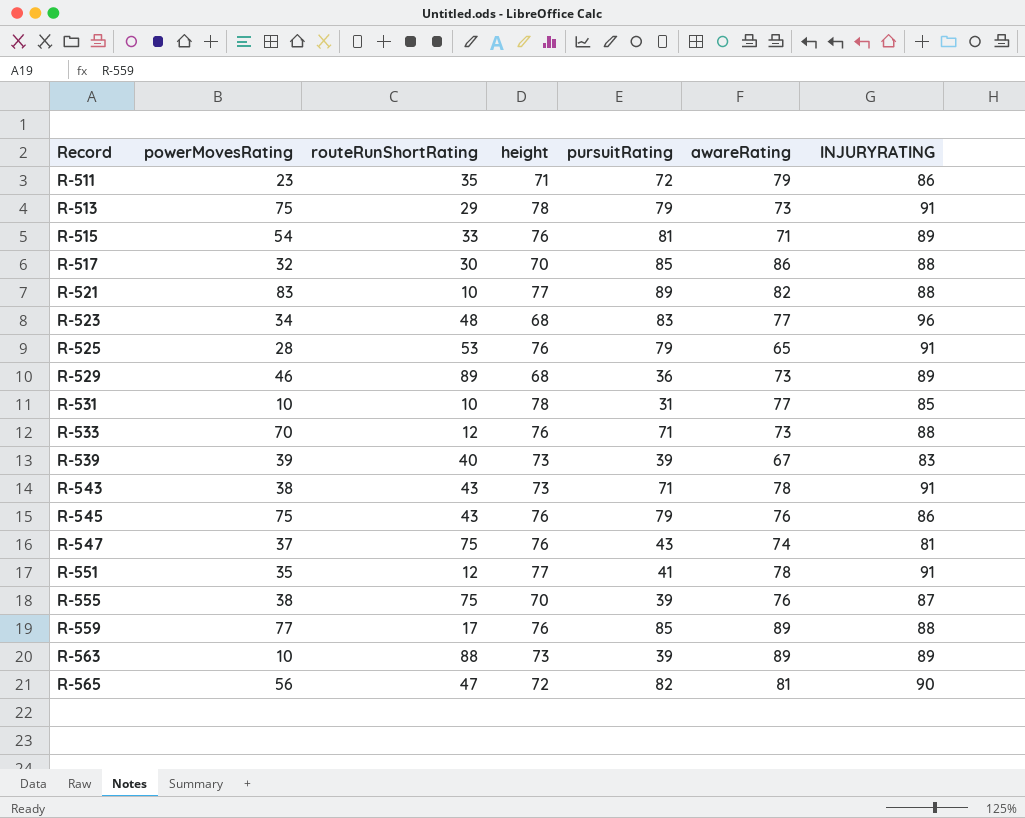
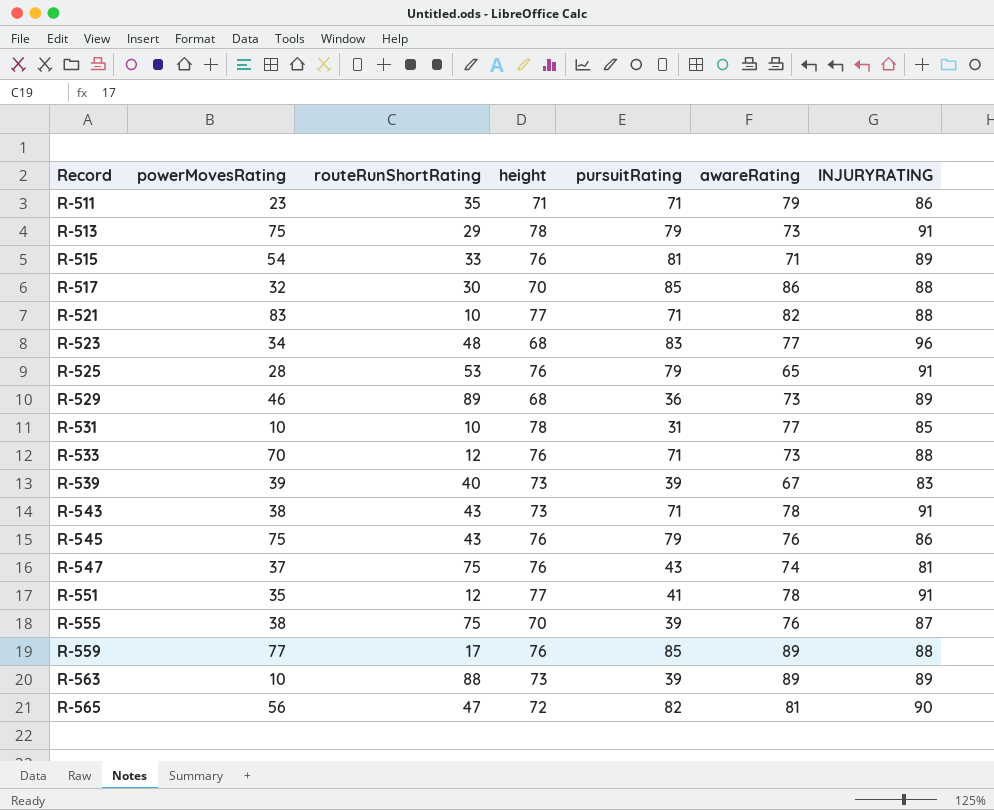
R-511 | pursuitRating: 72 -> 71
R-521 | pursuitRating: 89 -> 71

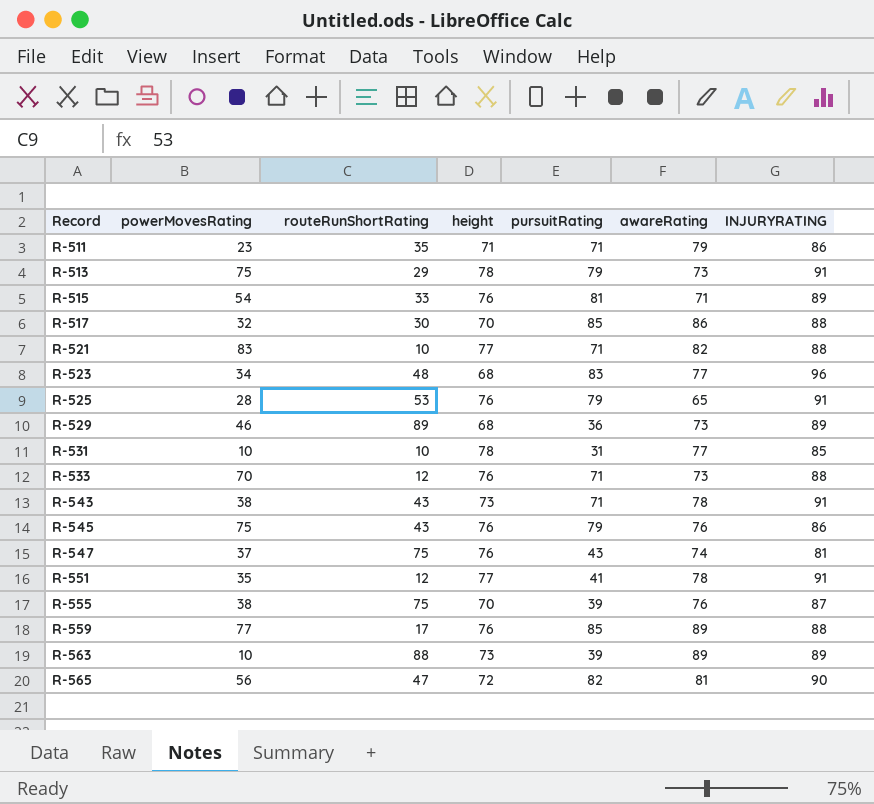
row R-539: 39 | 40 | 73 | 39 | 67 | 83 -> none

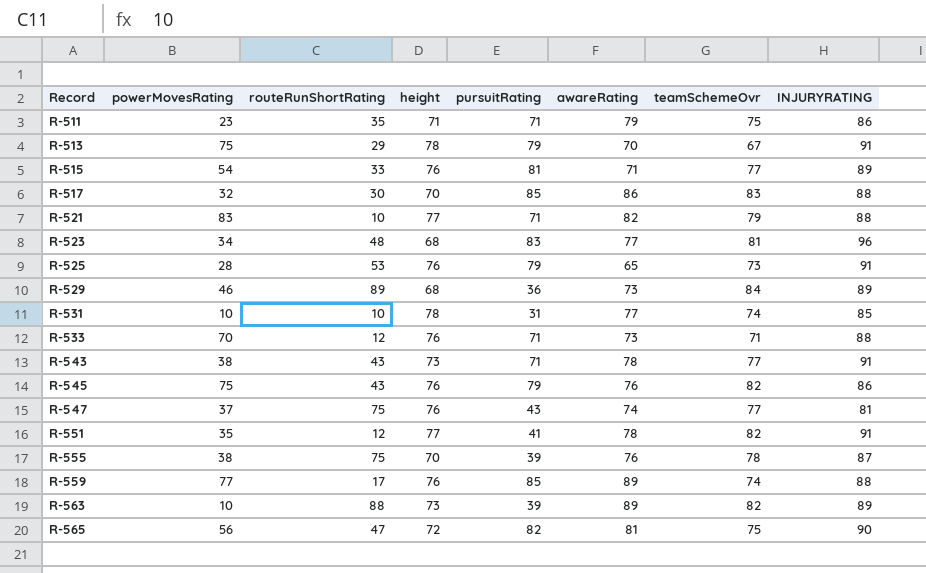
column teamSchemeOvr | position: none -> 7
R-513 | awareRating: 73 -> 70

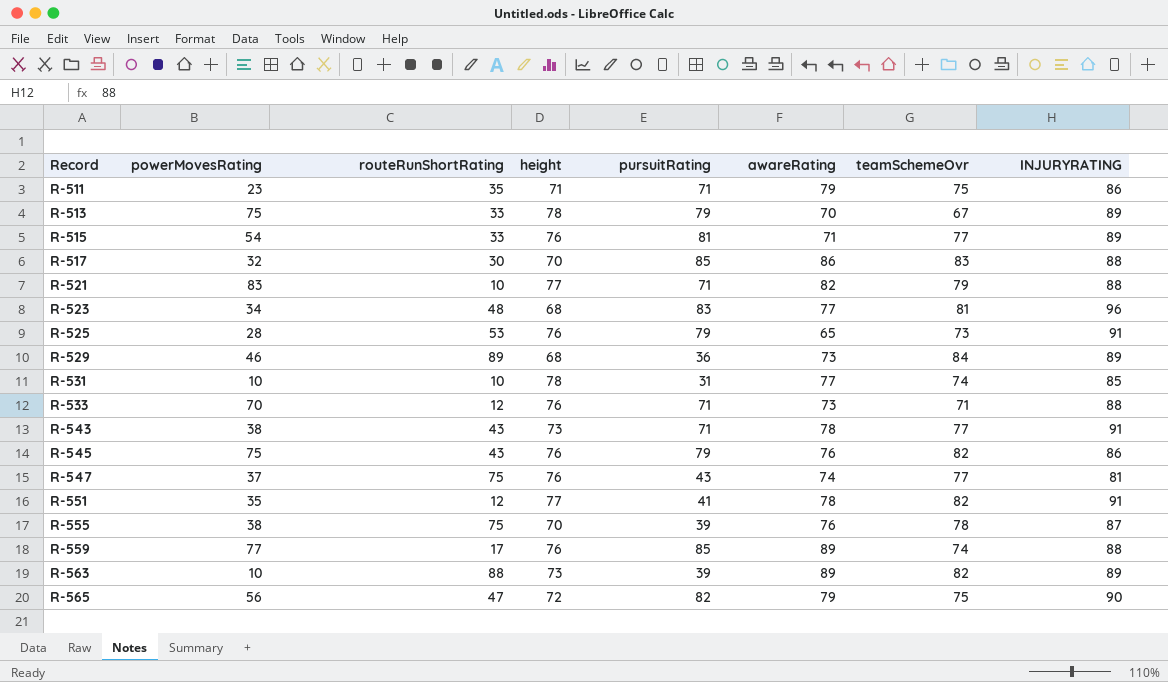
R-513 | routeRunShortRating: 29 -> 33
R-513 | INJURYRATING: 91 -> 89
R-565 | awareRating: 81 -> 79

